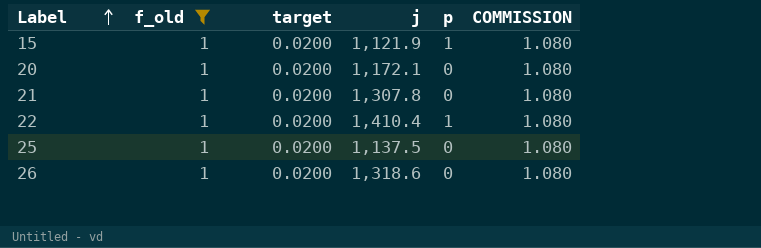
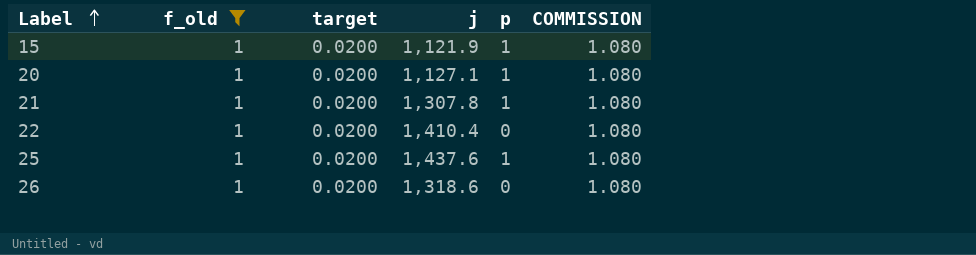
20 | j: 1,172.1 -> 1,127.1
20 | p: 0 -> 1
21 | p: 0 -> 1
22 | p: 1 -> 0
25 | j: 1,137.5 -> 1,437.6
25 | p: 0 -> 1

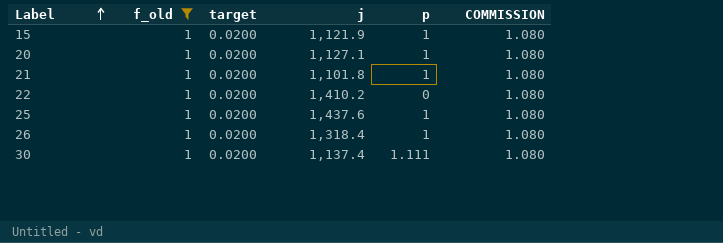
21 | j: 1,307.8 -> 1,101.8
22 | j: 1,410.4 -> 1,410.2
26 | j: 1,318.6 -> 1,318.4
26 | p: 0 -> 1
row 30: none -> 1 | 0.0200 | 1,137.4 | 1.111 | 1.080

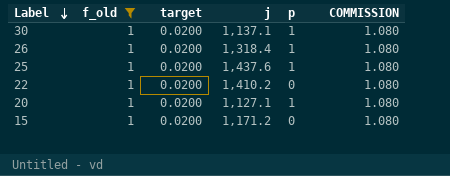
row order: Label ascending -> Label descending
row 21: 1 | 0.0200 | 1,101.8 | 1 | 1.080 -> none
30 | j: 1,137.4 -> 1,137.1
30 | p: 1.111 -> 1
15 | j: 1,121.9 -> 1,171.2
15 | p: 1 -> 0

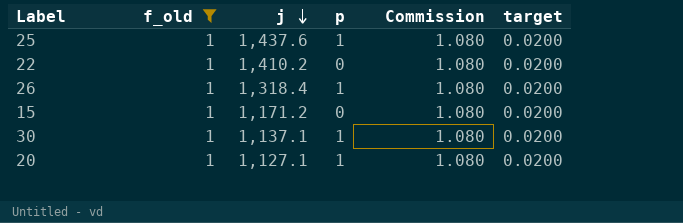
row order: Label descending -> j descending
column name: COMMISSION -> Commission
column target | position: 3 -> 6

